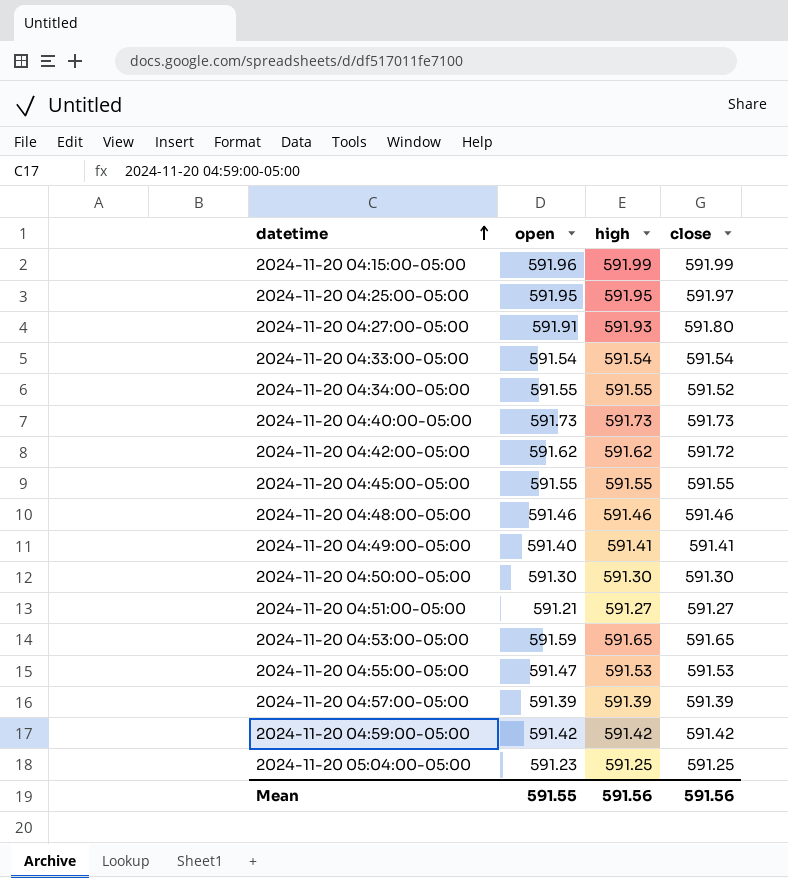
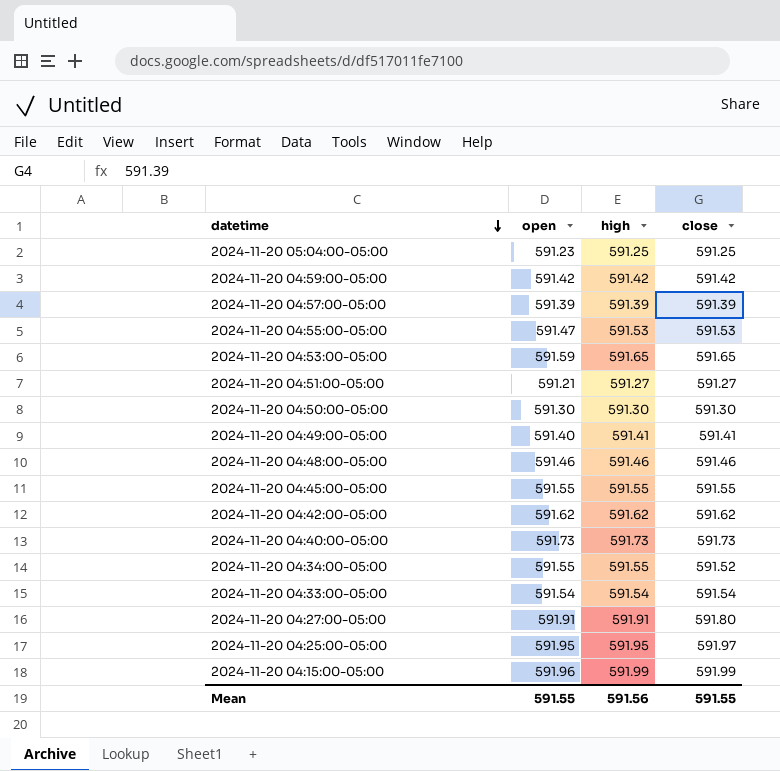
row order: datetime ascending -> datetime descending
2024-11-20 04:42:00-05:00 | close: 591.72 -> 591.62
2024-11-20 04:27:00-05:00 | high: 591.93 -> 591.91
Mean | close: 591.56 -> 591.55

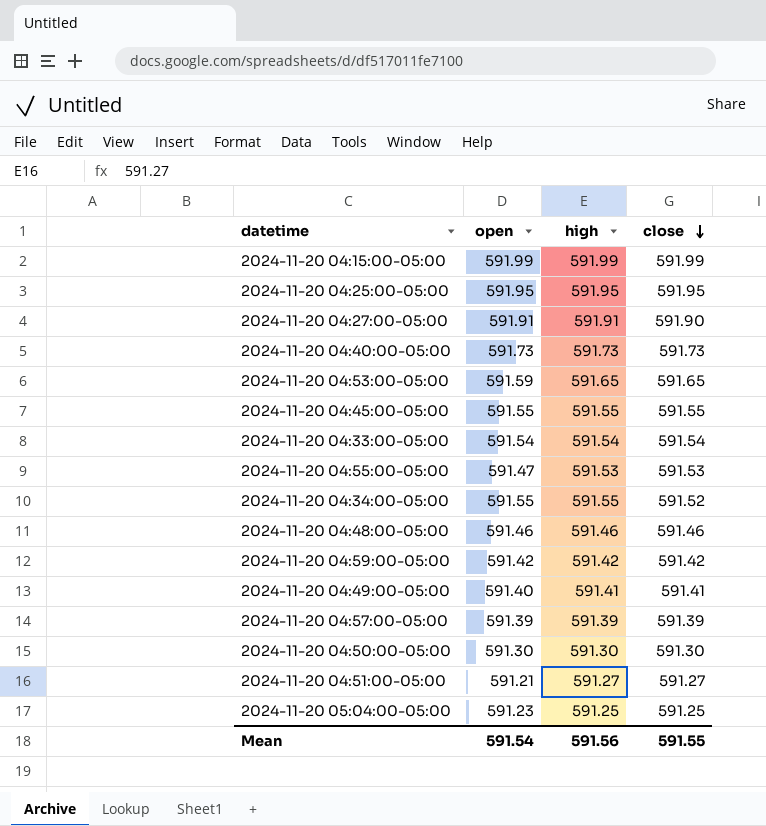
row order: datetime descending -> close descending
row 2024-11-20 04:42:00-05:00: 591.62 | 591.62 | 591.62 -> none
2024-11-20 04:15:00-05:00 | open: 591.96 -> 591.99
2024-11-20 04:25:00-05:00 | close: 591.97 -> 591.95
2024-11-20 04:27:00-05:00 | close: 591.80 -> 591.90
Mean | open: 591.55 -> 591.54

